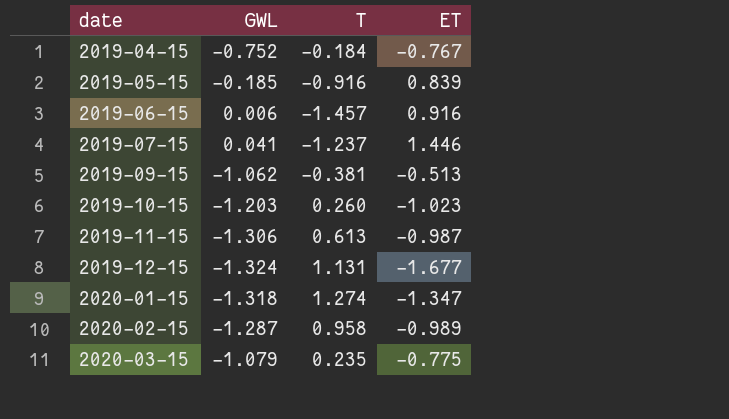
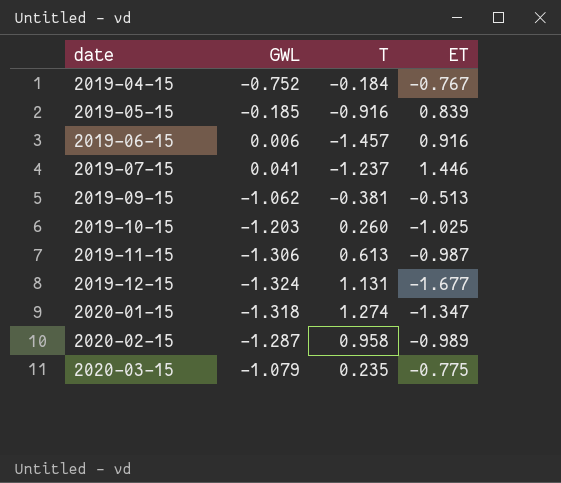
2019-10-15 | ET: -1.023 -> -1.025

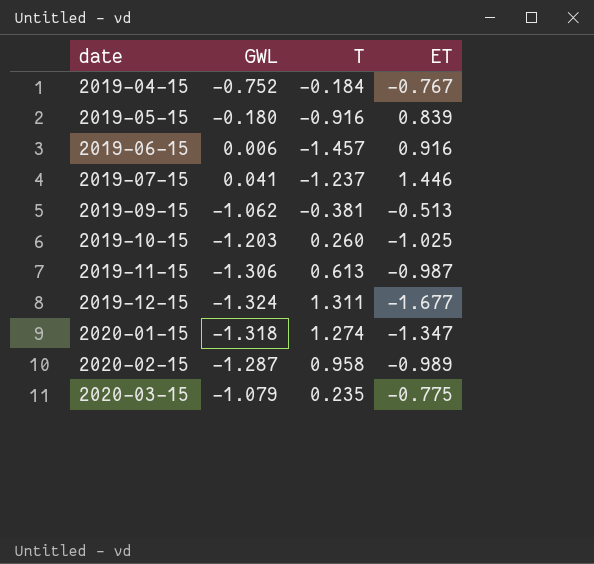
2019-05-15 | GWL: -0.185 -> -0.180
2019-12-15 | T: 1.131 -> 1.311

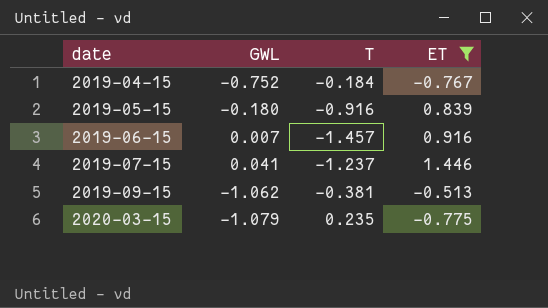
filter: none -> ET >= -0.775
2019-06-15 | GWL: 0.006 -> 0.007

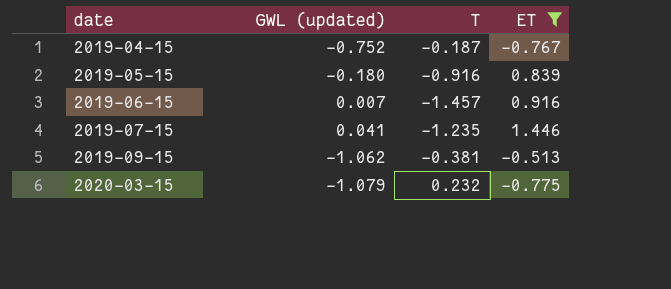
column name: GWL -> GWL (updated)
2019-04-15 | T: -0.184 -> -0.187
2019-07-15 | T: -1.237 -> -1.235
2020-03-15 | T: 0.235 -> 0.232

